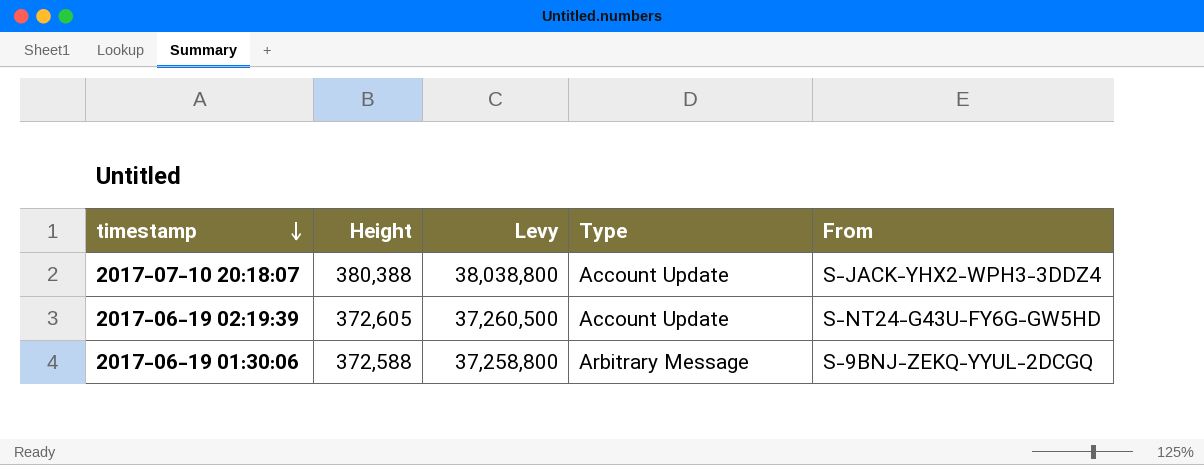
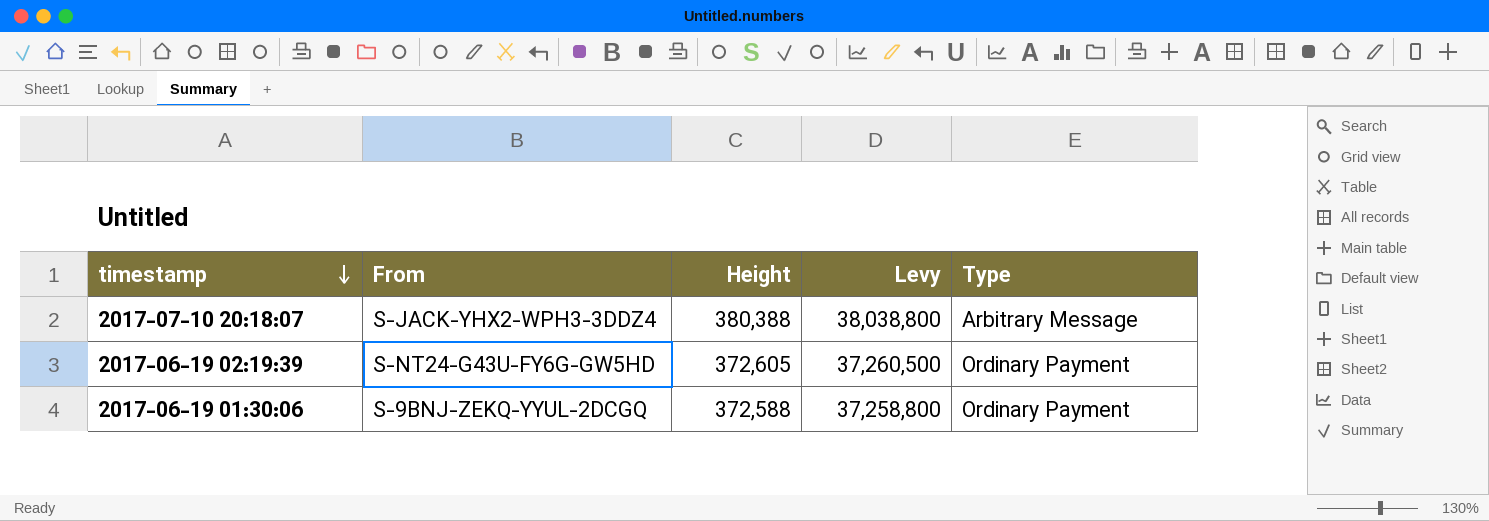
column From | position: 5 -> 2
2017-07-10 20:18:07 | Type: Account Update -> Arbitrary Message
2017-06-19 02:19:39 | Type: Account Update -> Ordinary Payment
2017-06-19 01:30:06 | Type: Arbitrary Message -> Ordinary Payment

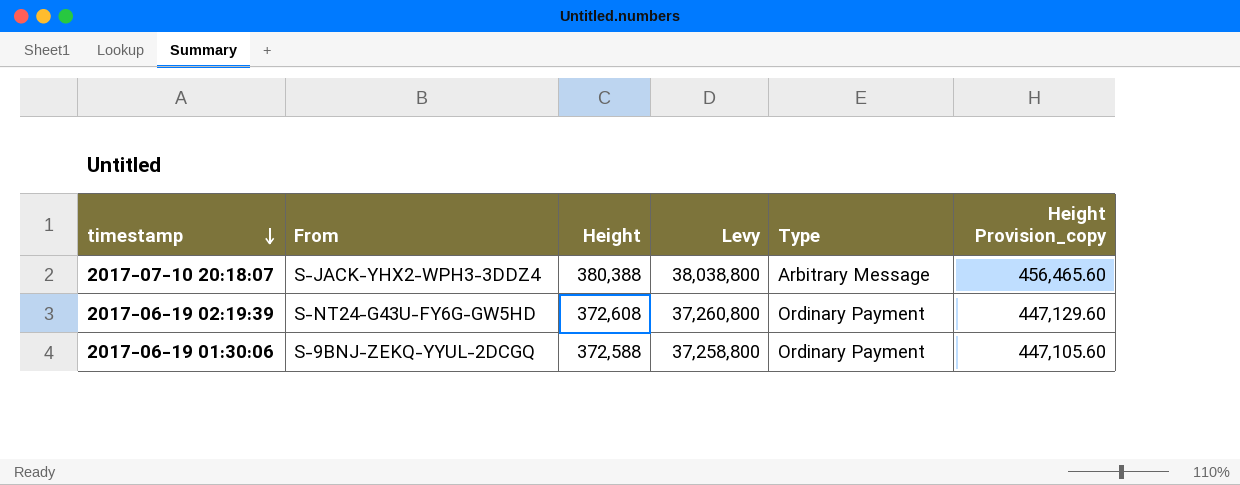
column Height Provision_copy | formula: none -> [Height] * 1.2
2017-06-19 02:19:39 | Height: 372,605 -> 372,608
2017-06-19 02:19:39 | Levy: 37,260,500 -> 37,260,800

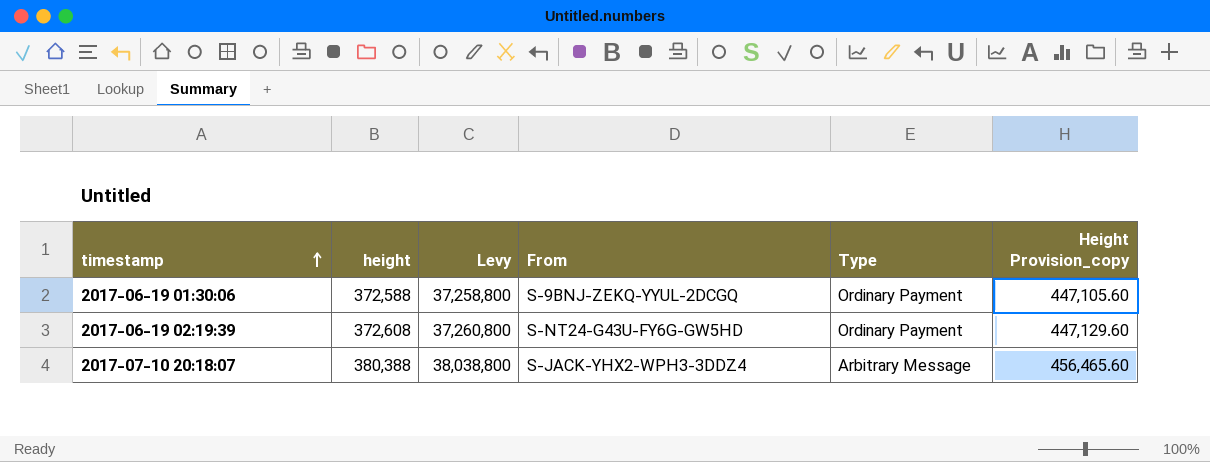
row order: timestamp descending -> timestamp ascending
column name: Height -> height
column From | position: 2 -> 4

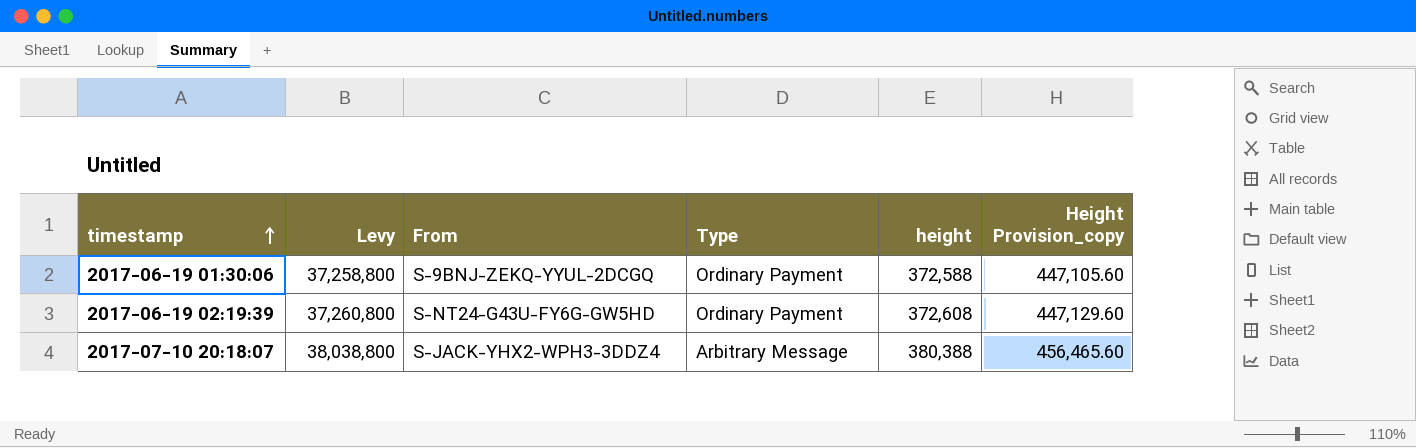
column height | position: 2 -> 5

